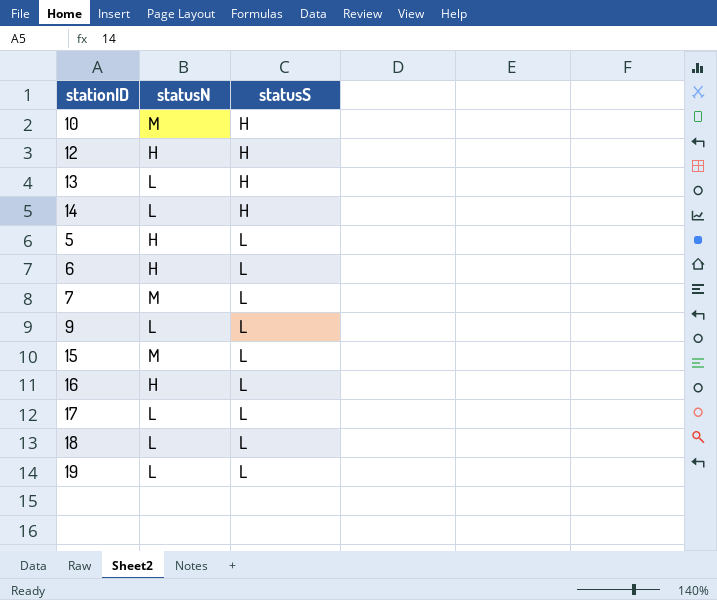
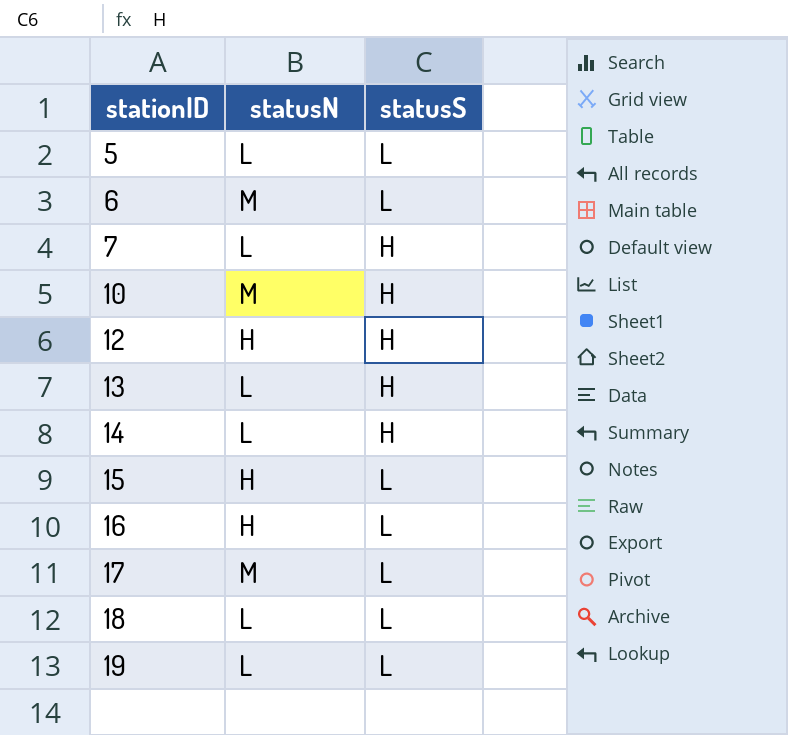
row order: statusS ascending -> stationID ascending
row 9: L | L -> none
5 | statusN: H -> L
6 | statusN: H -> M
7 | statusN: M -> L
7 | statusS: L -> H
15 | statusN: M -> H
17 | statusN: L -> M

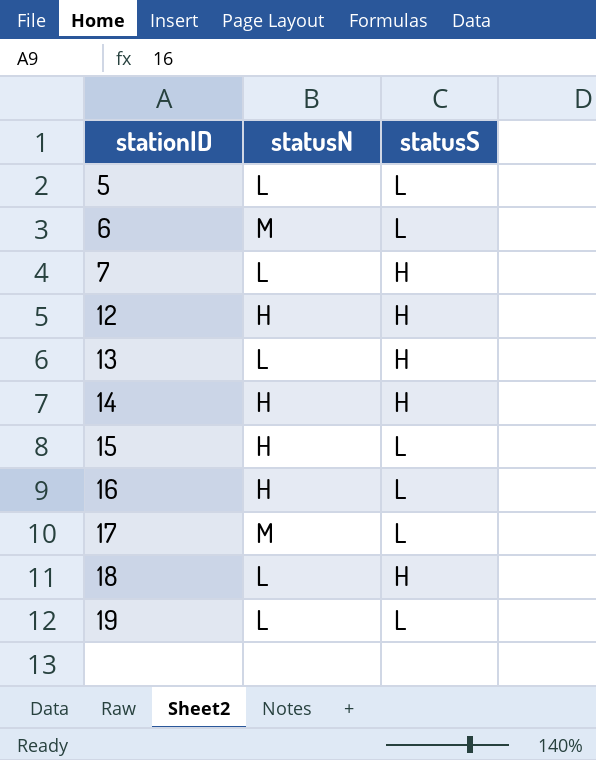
row 10: M | H -> none
14 | statusN: L -> H
18 | statusS: L -> H

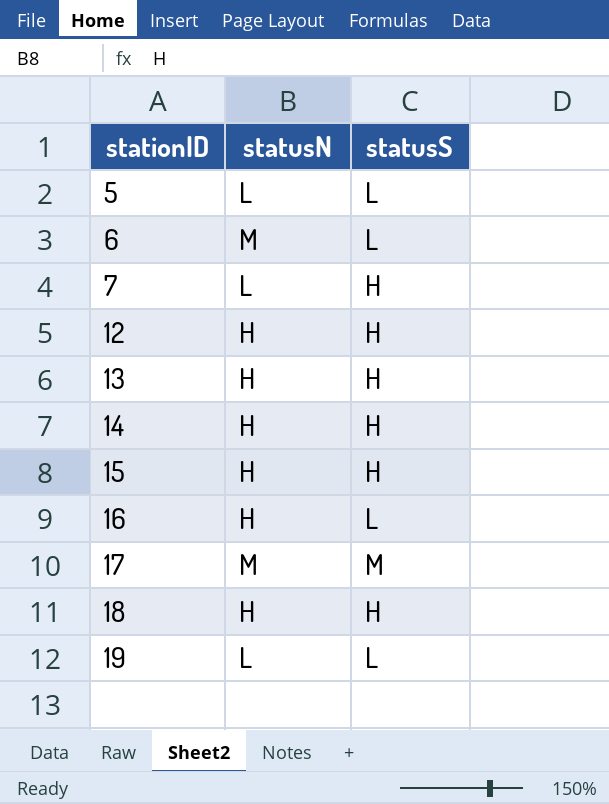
13 | statusN: L -> H
15 | statusS: L -> H
17 | statusS: L -> M
18 | statusN: L -> H

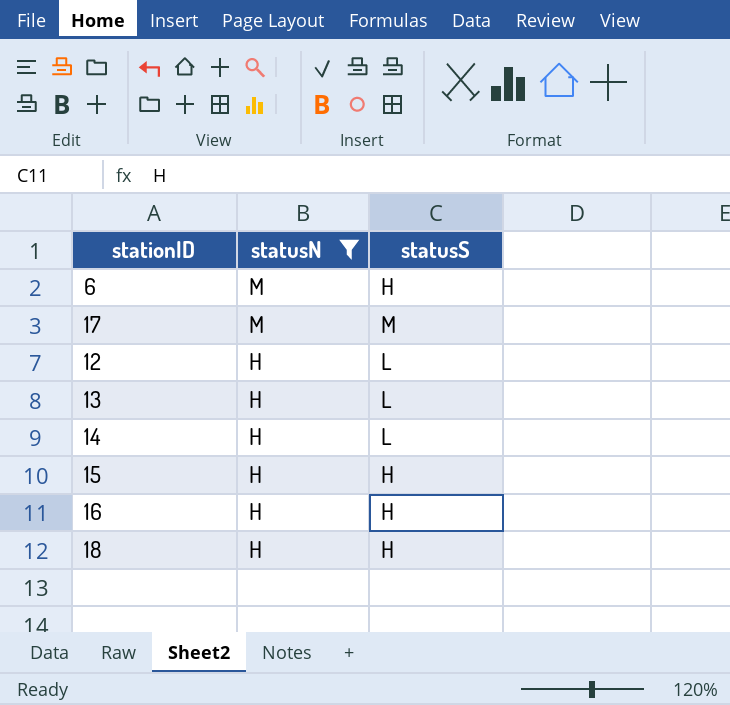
filter: none -> statusN != L
row order: stationID ascending -> statusN descending
6 | statusS: L -> H
12 | statusS: H -> L
13 | statusS: H -> L
14 | statusS: H -> L
16 | statusS: L -> H

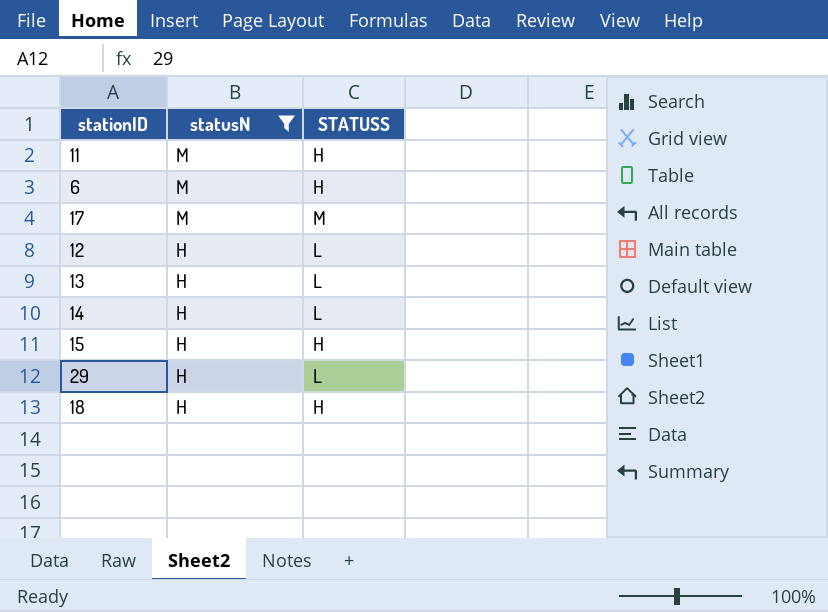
column name: statusS -> STATUSS
row 16: H | H -> none
row 11: none -> M | H
row 29: none -> H | L

